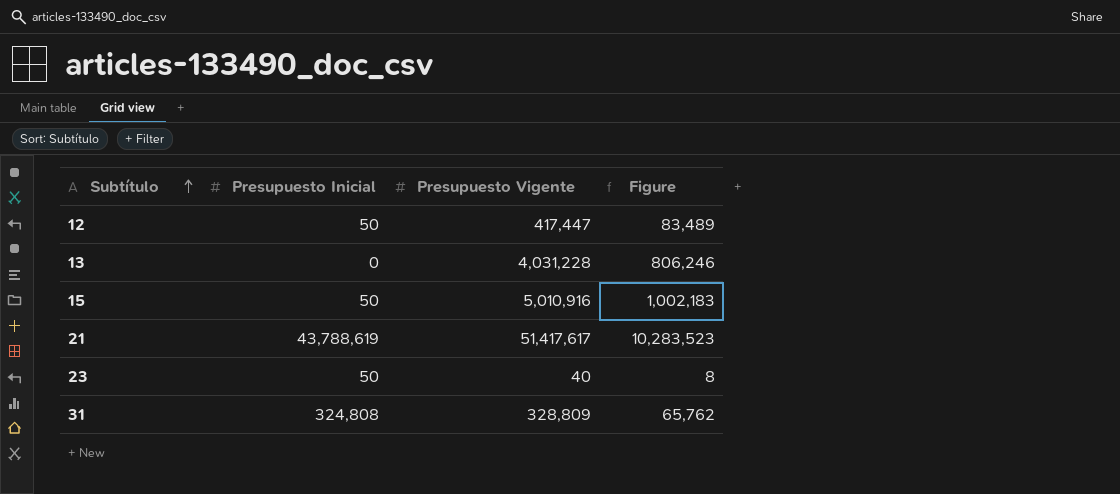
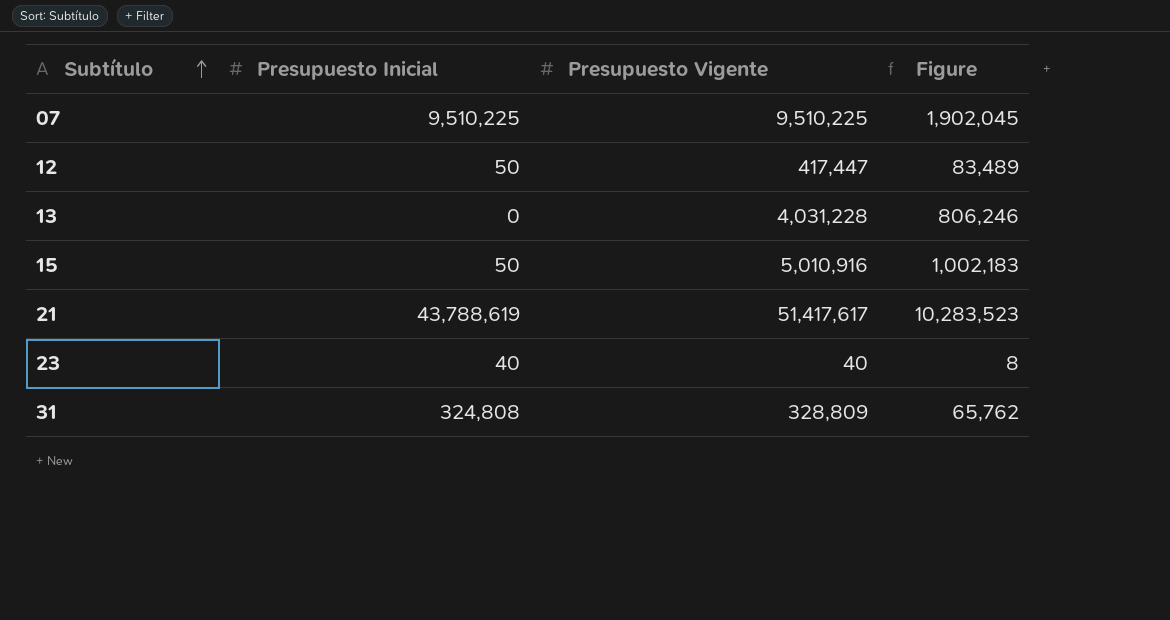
row 07: none -> 9,510,225 | 9,510,225 | 1,902,045
23 | Presupuesto Inicial: 50 -> 40

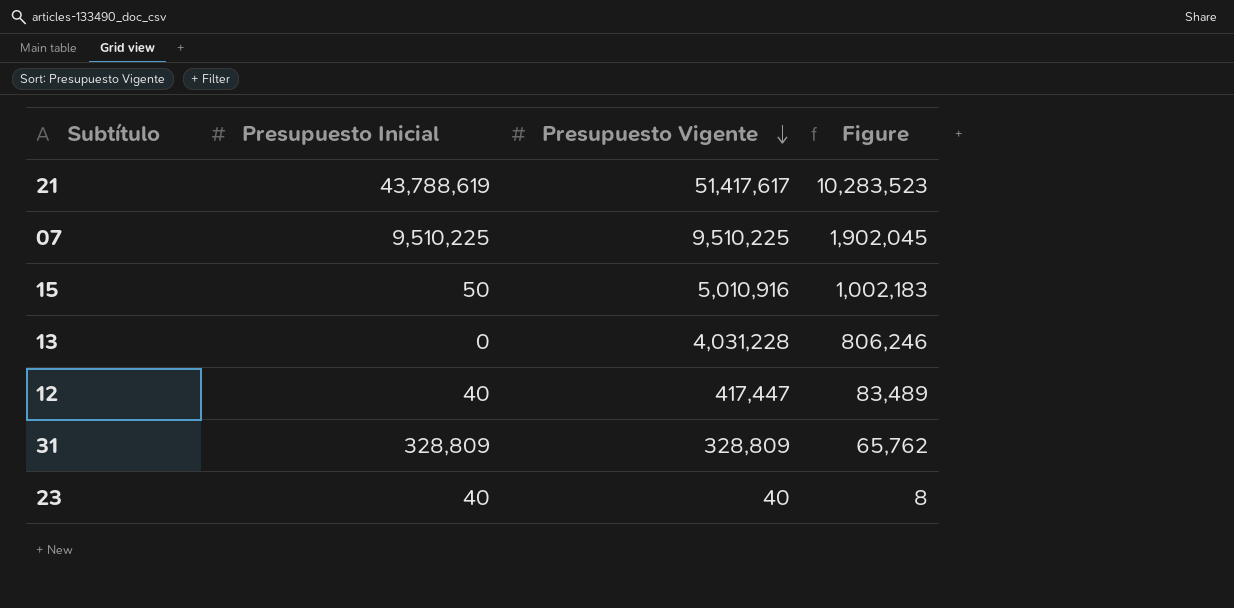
row order: Subtítulo ascending -> Presupuesto Vigente descending
12 | Presupuesto Inicial: 50 -> 40
31 | Presupuesto Inicial: 324,808 -> 328,809

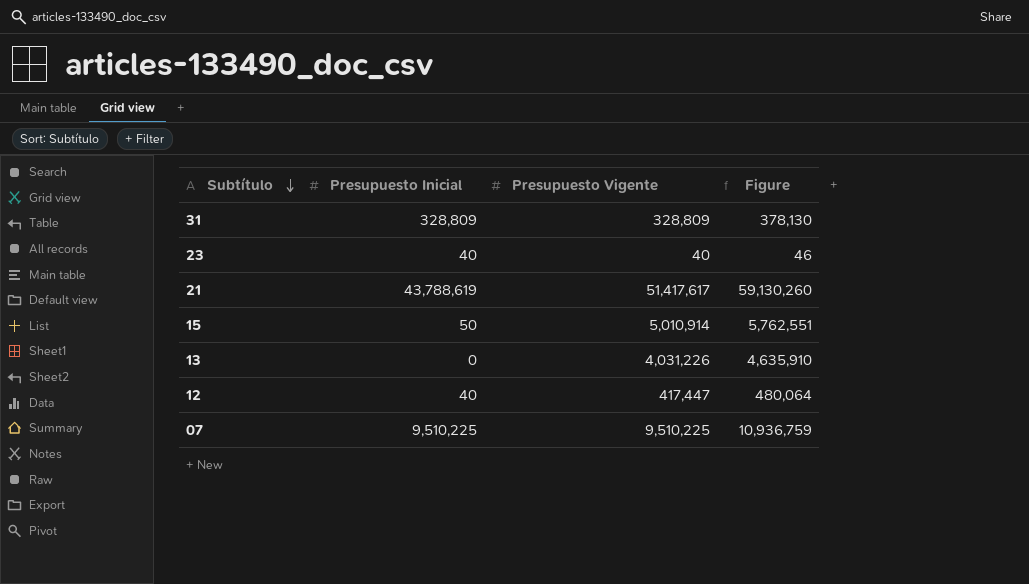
row order: Presupuesto Vigente descending -> Subtítulo descending
column Figure | formula: [Presupuesto Vigente] * 0.2 -> [Presupuesto Vigente] * 1.15
15 | Presupuesto Vigente: 5,010,916 -> 5,010,914
13 | Presupuesto Vigente: 4,031,228 -> 4,031,226

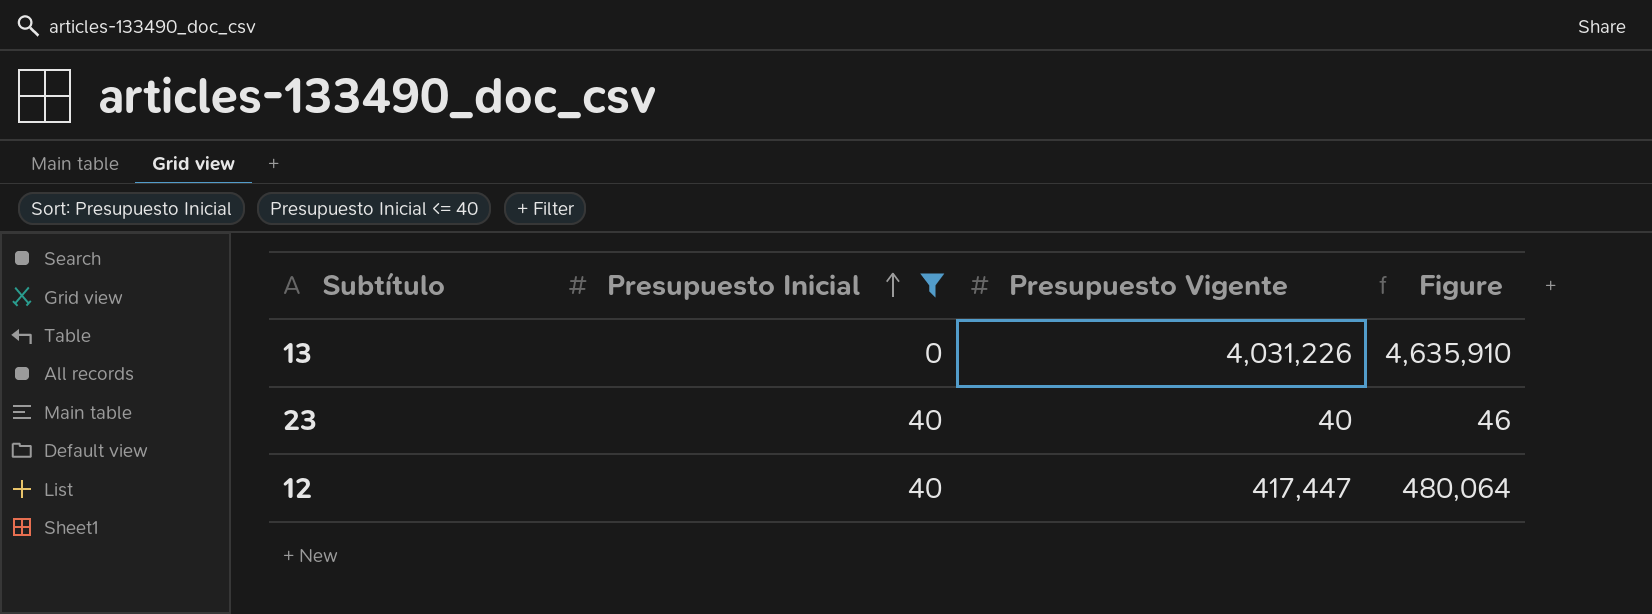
filter: none -> Presupuesto Inicial <= 40
row order: Subtítulo descending -> Presupuesto Inicial ascending

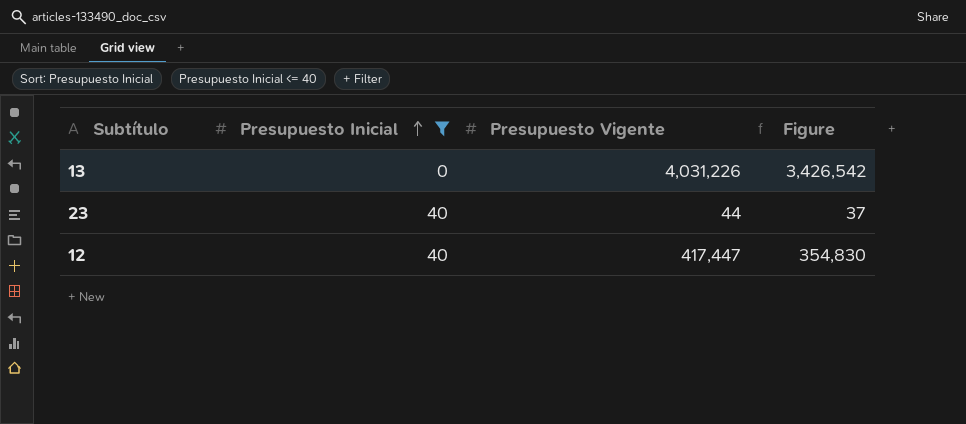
column Figure | formula: [Presupuesto Vigente] * 1.15 -> [Presupuesto Vigente] * 0.85
23 | Presupuesto Vigente: 40 -> 44

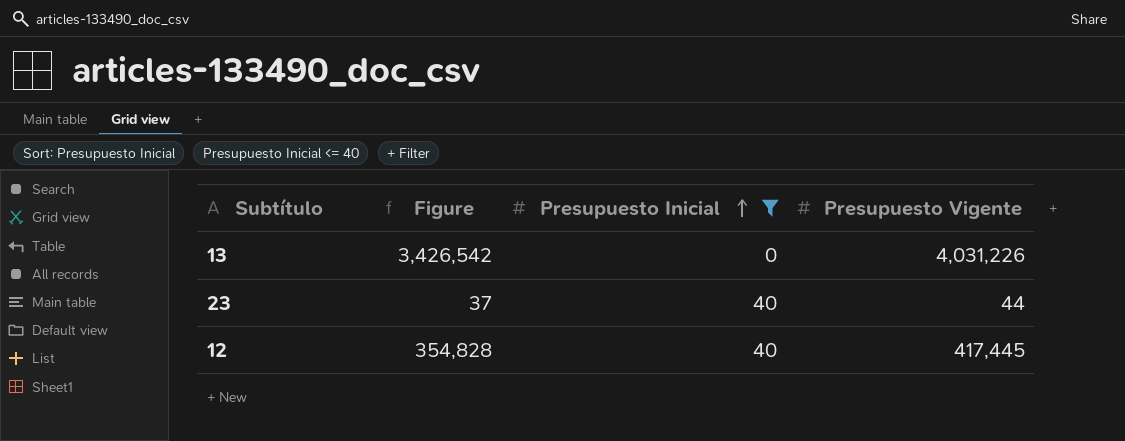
column Figure | position: 4 -> 2
12 | Figure: 354,830 -> 354,828
12 | Presupuesto Vigente: 417,447 -> 417,445

